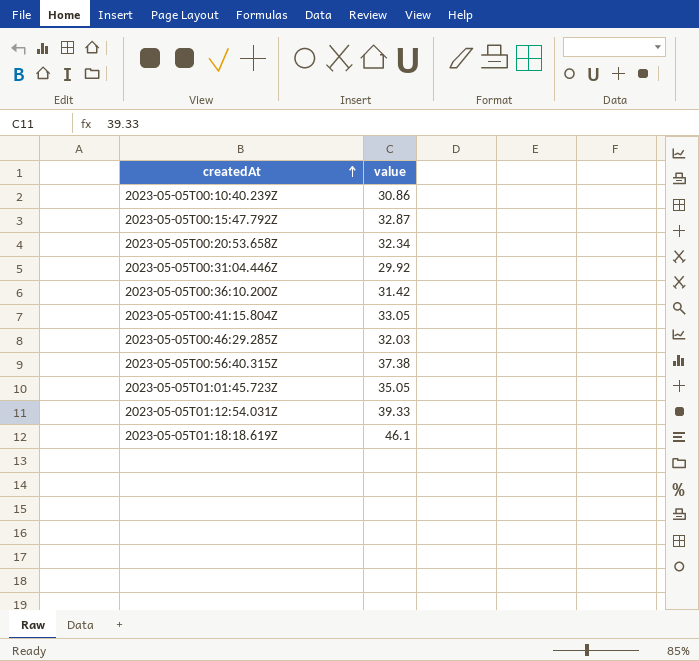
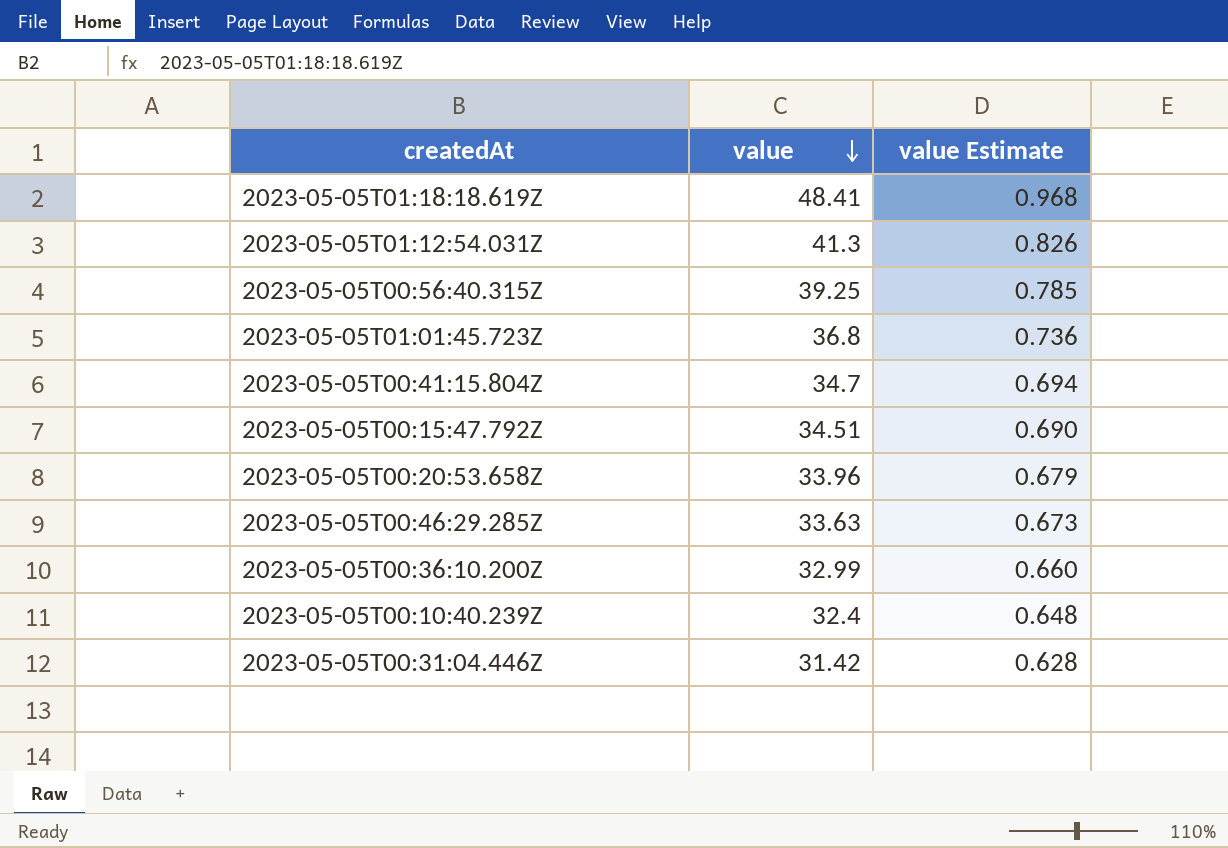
row order: createdAt ascending -> value descending
column value Estimate | formula: none -> [value] * 0.02
2023-05-05T01:18:18.619Z | value: 46.1 -> 48.41
2023-05-05T01:12:54.031Z | value: 39.33 -> 41.3
2023-05-05T00:56:40.315Z | value: 37.38 -> 39.25
2023-05-05T01:01:45.723Z | value: 35.05 -> 36.8
2023-05-05T00:41:15.804Z | value: 33.05 -> 34.7
2023-05-05T00:15:47.792Z | value: 32.87 -> 34.51
2023-05-05T00:20:53.658Z | value: 32.34 -> 33.96
2023-05-05T00:46:29.285Z | value: 32.03 -> 33.63
2023-05-05T00:36:10.200Z | value: 31.42 -> 32.99
2023-05-05T00:10:40.239Z | value: 30.86 -> 32.4
2023-05-05T00:31:04.446Z | value: 29.92 -> 31.42

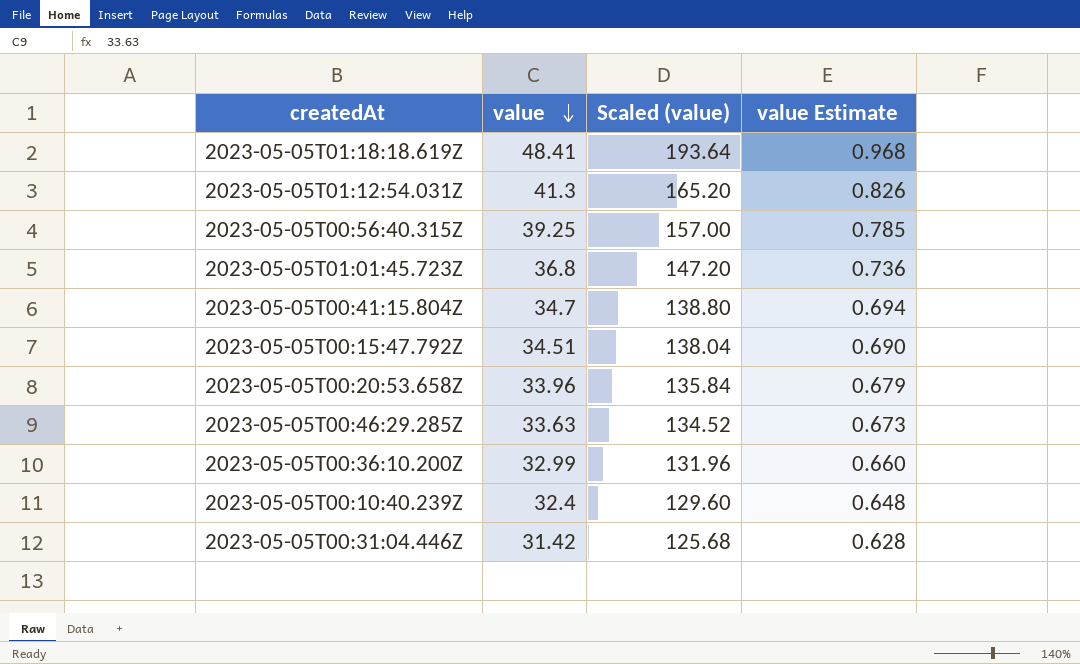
column Scaled (value) | formula: none -> [value] * 4

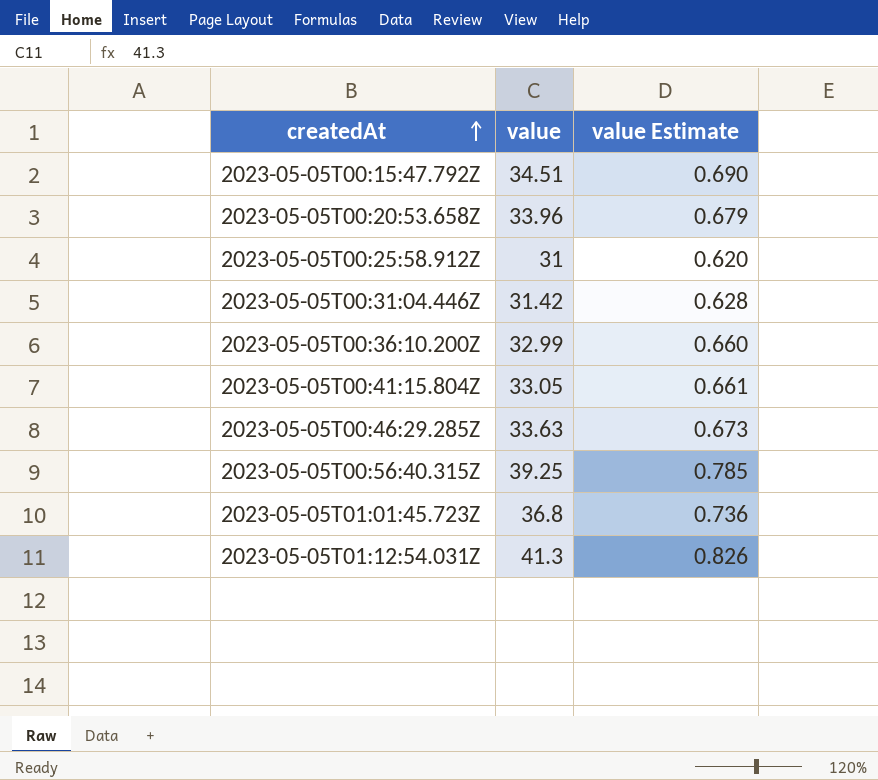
row order: value descending -> createdAt ascending
column Scaled (value) | formula: [value] * 4 -> none
row 2023-05-05T01:18:18.619Z: 48.41 | 193.64 | 0.968 -> none
row 2023-05-05T00:10:40.239Z: 32.4 | 129.60 | 0.648 -> none
row 2023-05-05T00:25:58.912Z: none -> 31 | 0.620
2023-05-05T00:41:15.804Z | value: 34.7 -> 33.05
2023-05-05T00:41:15.804Z | value Estimate: 0.694 -> 0.661

